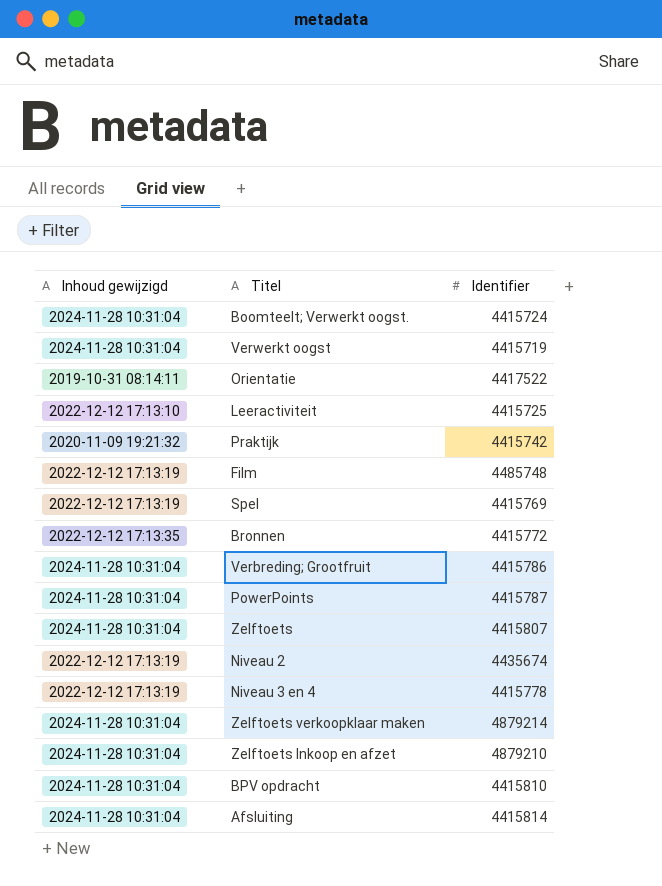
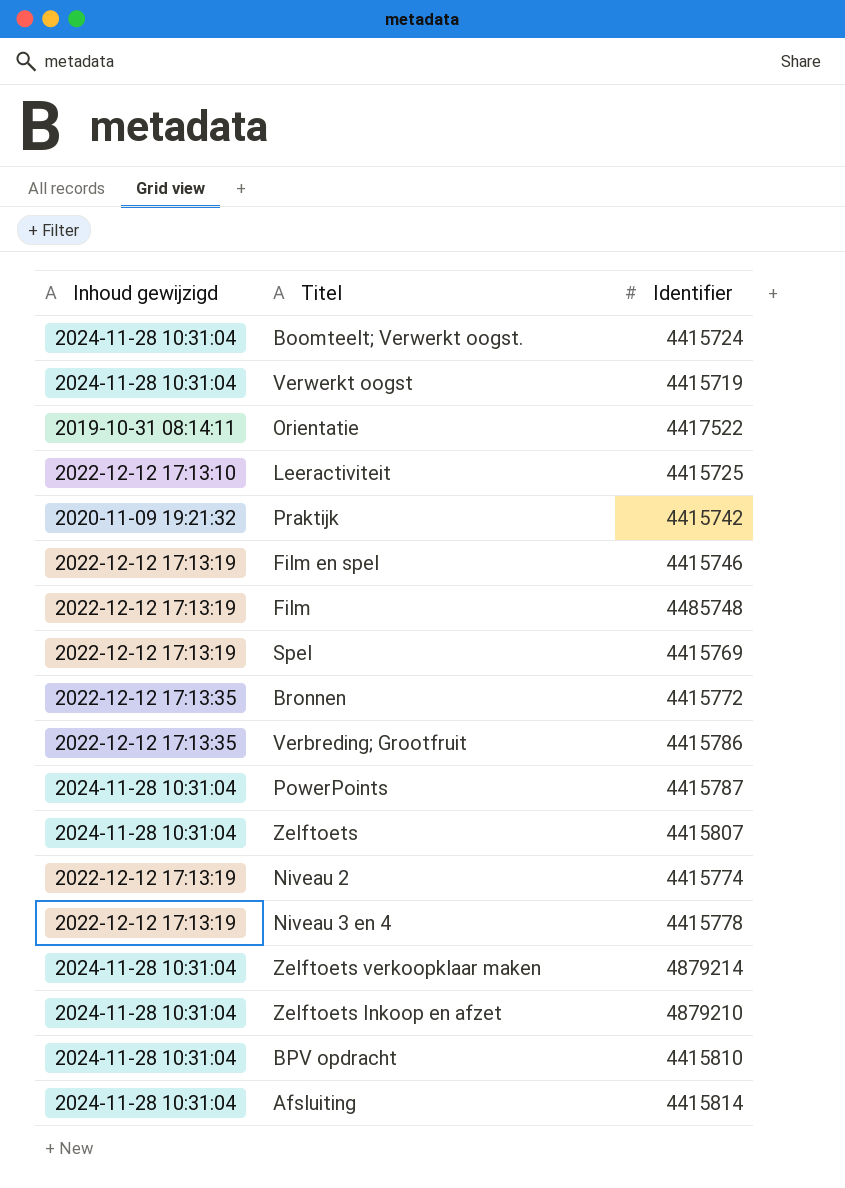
row Film en spel: none -> 2022-12-12 17:13:19 | 4415746
Verbreding; Grootfruit | Inhoud gewijzigd: 2024-11-28 10:31:04 -> 2022-12-12 17:13:35
Niveau 2 | Identifier: 4435674 -> 4415774

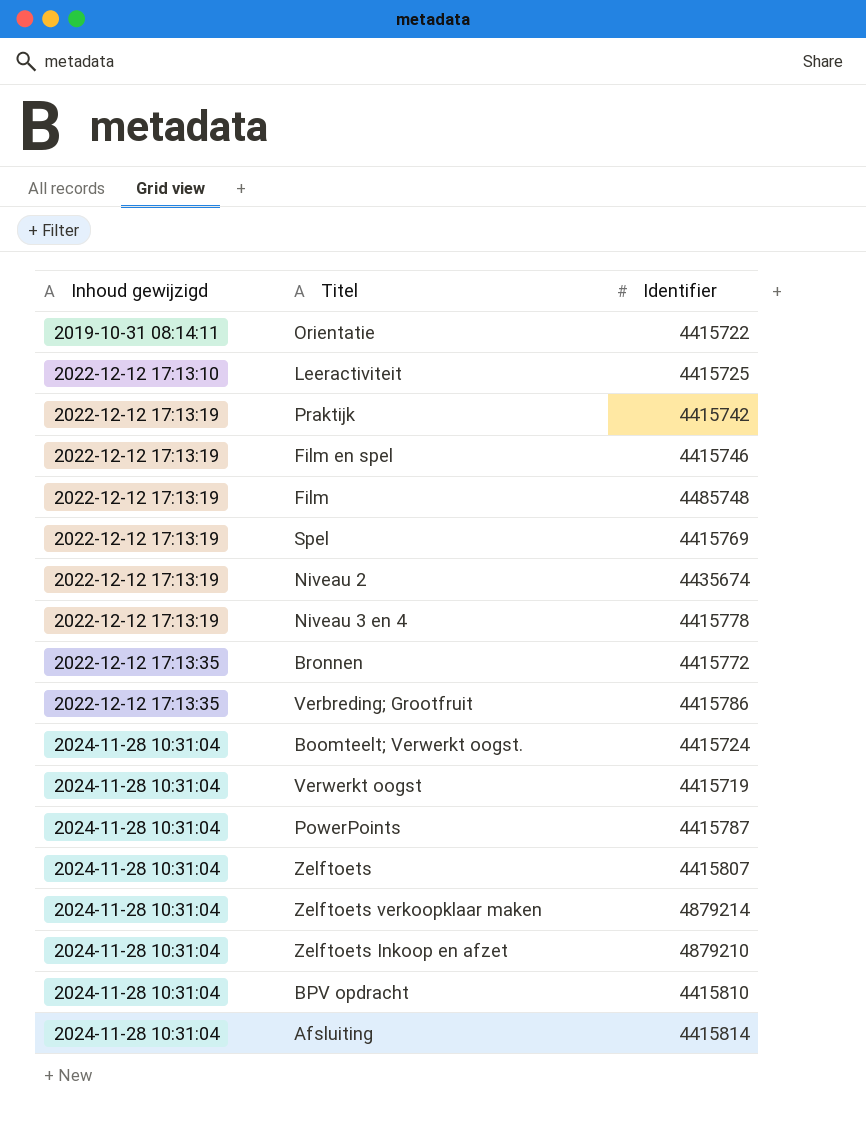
row order: none -> Inhoud gewijzigd ascending
Orientatie | Identifier: 4417522 -> 4415722
Praktijk | Inhoud gewijzigd: 2020-11-09 19:21:32 -> 2022-12-12 17:13:19
Niveau 2 | Identifier: 4415774 -> 4435674

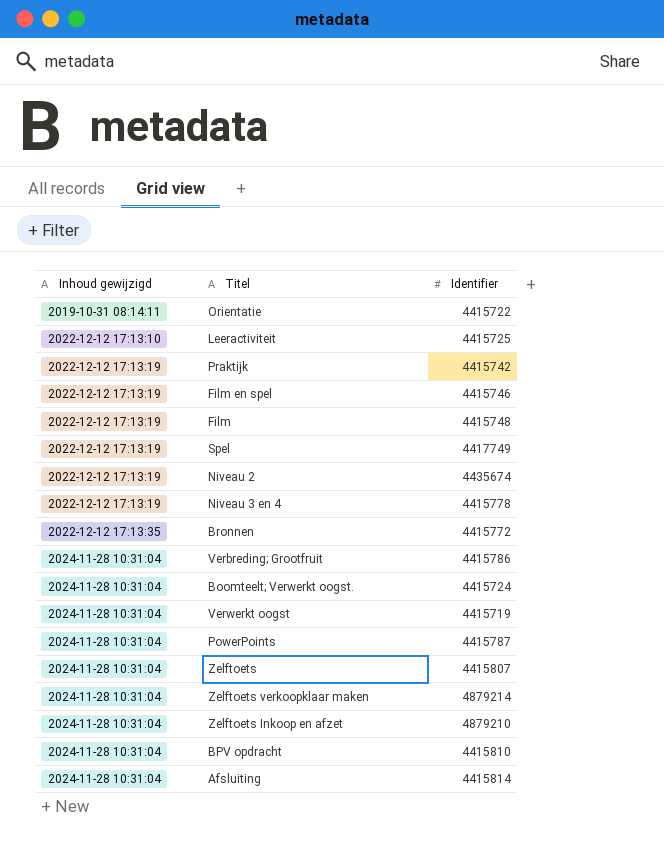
Film | Identifier: 4485748 -> 4415748
Spel | Identifier: 4415769 -> 4417749
Verbreding; Grootfruit | Inhoud gewijzigd: 2022-12-12 17:13:35 -> 2024-11-28 10:31:04

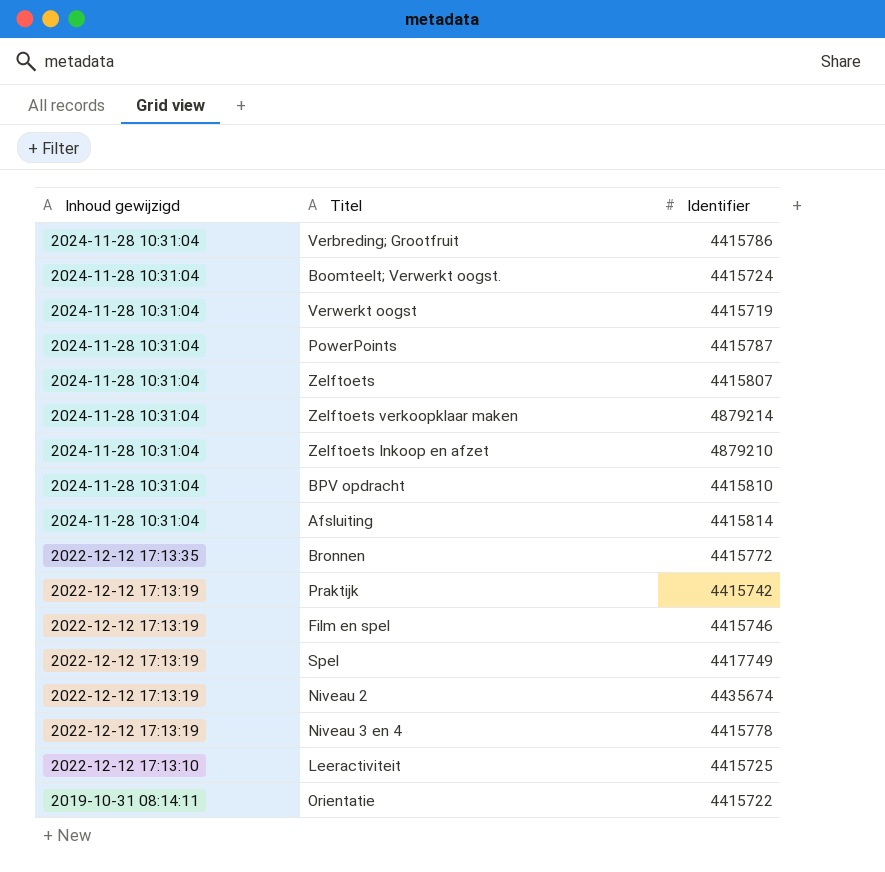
row order: Inhoud gewijzigd ascending -> Inhoud gewijzigd descending
row Film: 2022-12-12 17:13:19 | 4415748 -> none

